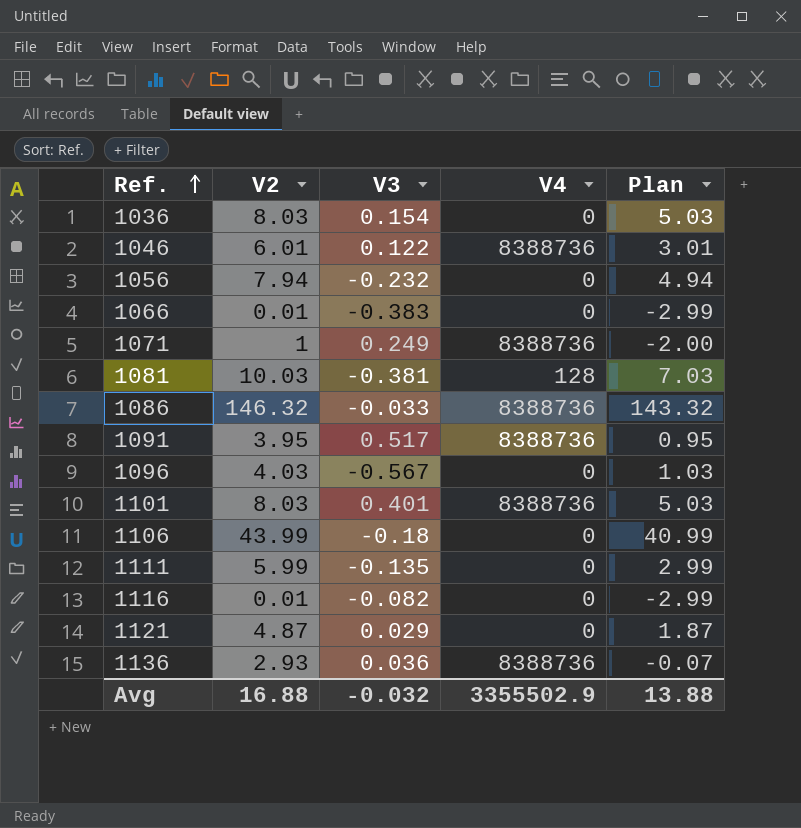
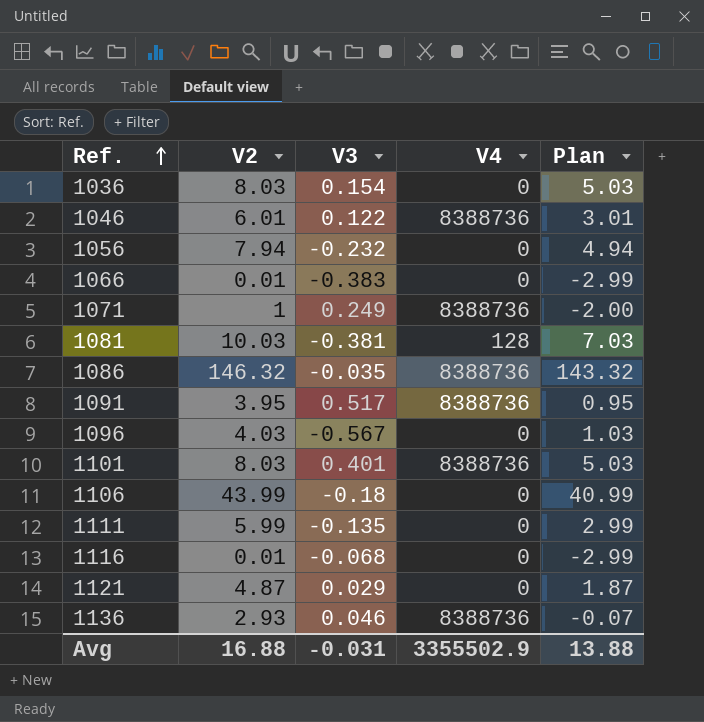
1086 | V3: -0.033 -> -0.035
1116 | V3: -0.082 -> -0.068
1136 | V3: 0.036 -> 0.046
Avg | V3: -0.032 -> -0.031

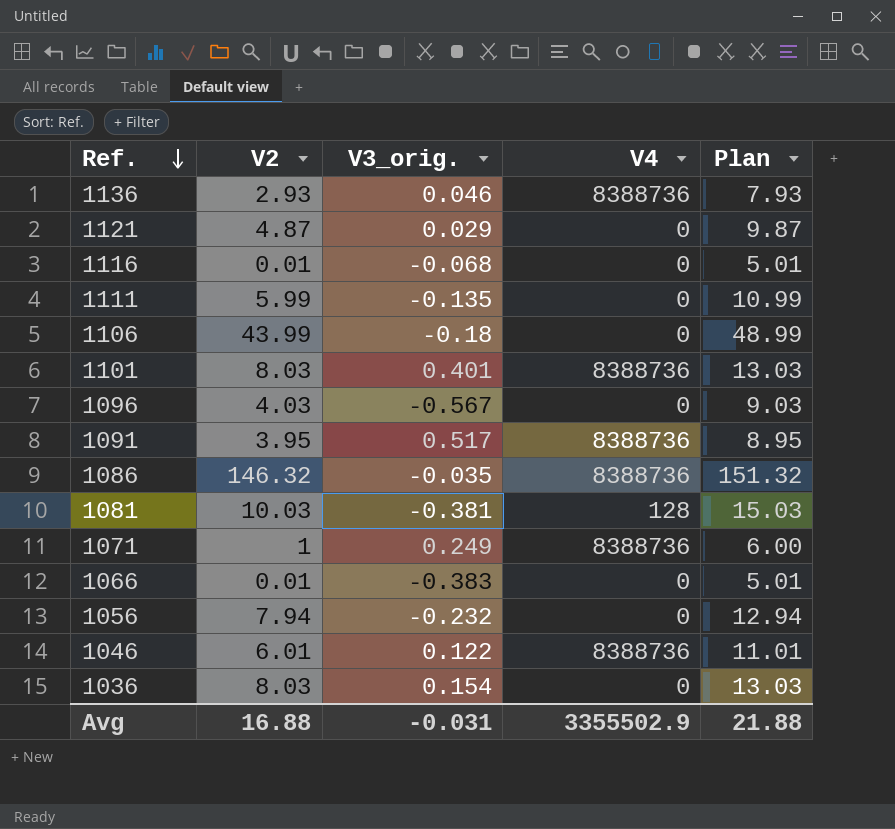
row order: Ref. ascending -> Ref. descending
column name: V3 -> V3_orig.
column Plan | formula: [V2] - 3 -> [V2] + 5
Avg | Plan: 13.88 -> 21.88

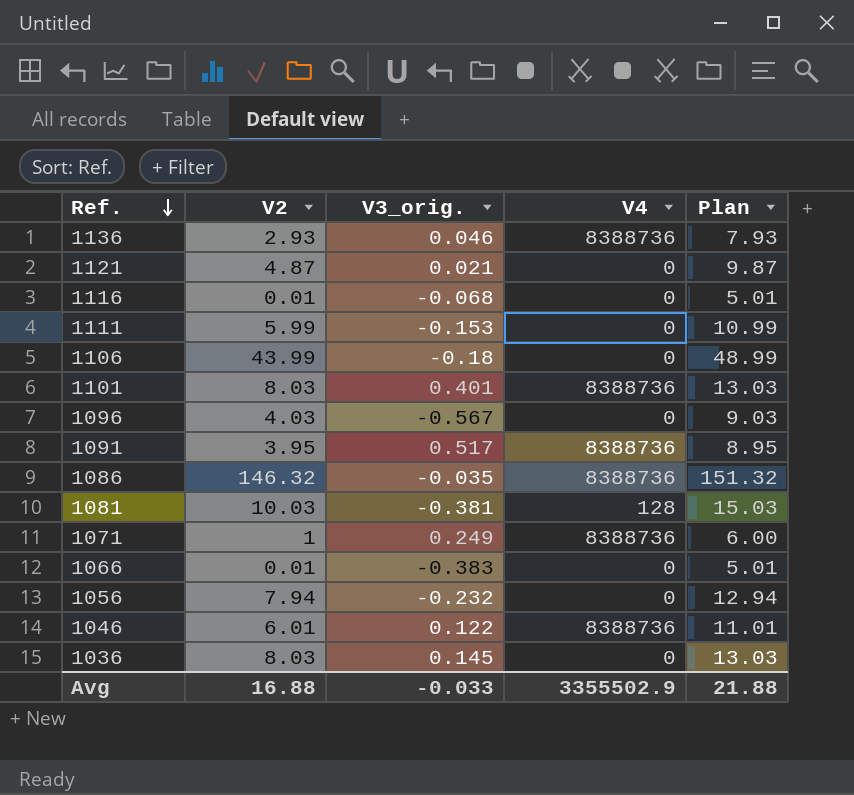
1121 | V3_orig.: 0.029 -> 0.021
1111 | V3_orig.: -0.135 -> -0.153
1036 | V3_orig.: 0.154 -> 0.145
Avg | V3_orig.: -0.031 -> -0.033

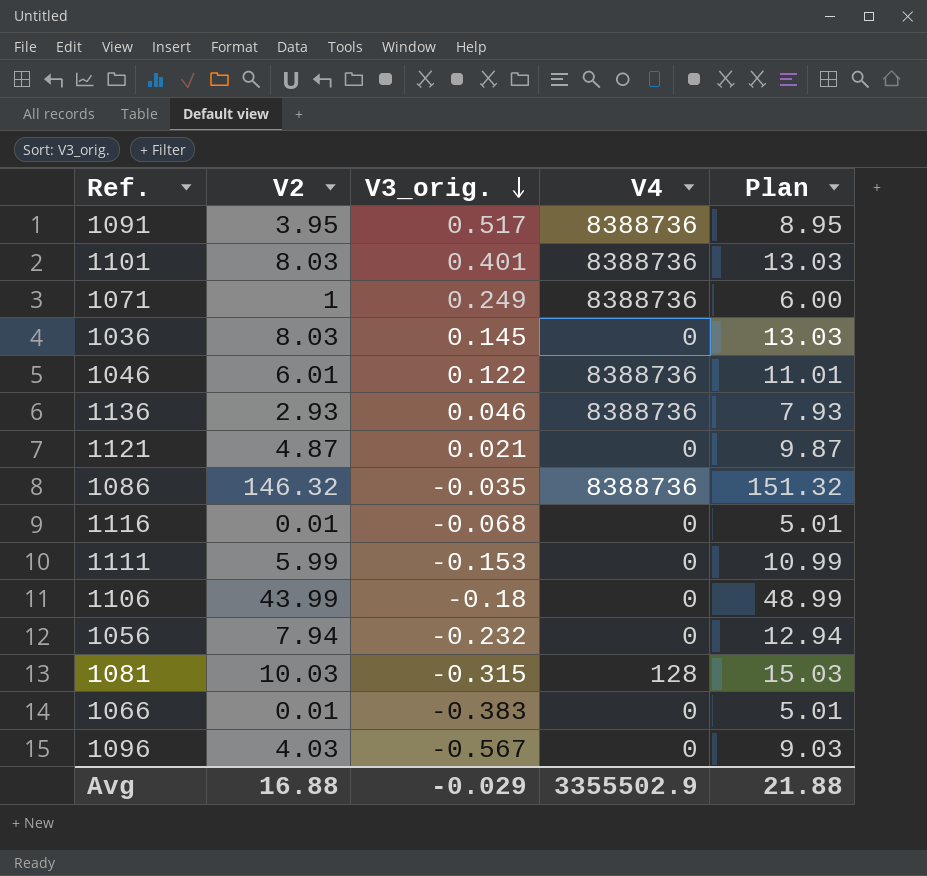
row order: Ref. descending -> V3_orig. descending
1081 | V3_orig.: -0.381 -> -0.315
Avg | V3_orig.: -0.033 -> -0.029

